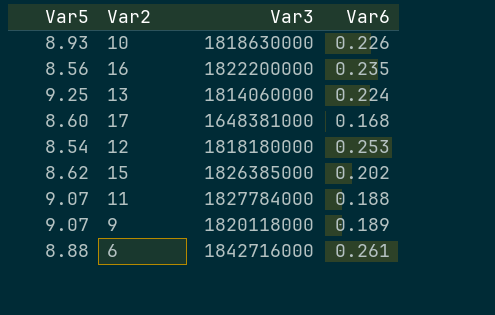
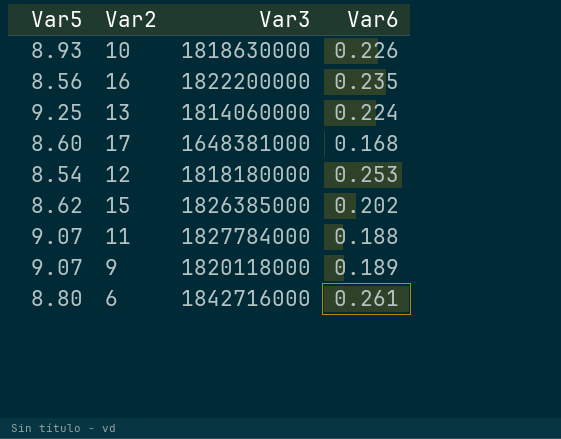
6 | Var5: 8.88 -> 8.80

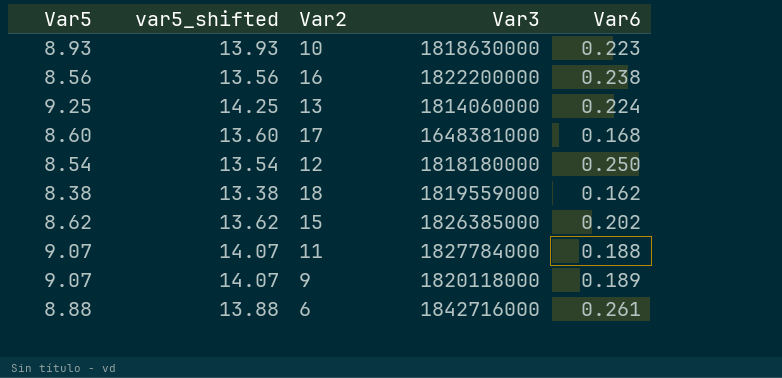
column var5_shifted | formula: none -> [Var5] + 5
10 | Var6: 0.226 -> 0.223
16 | Var6: 0.235 -> 0.238
12 | Var6: 0.253 -> 0.250
row 18: none -> 8.38 | 13.38 | 1819559000 | 0.162
6 | Var5: 8.80 -> 8.88

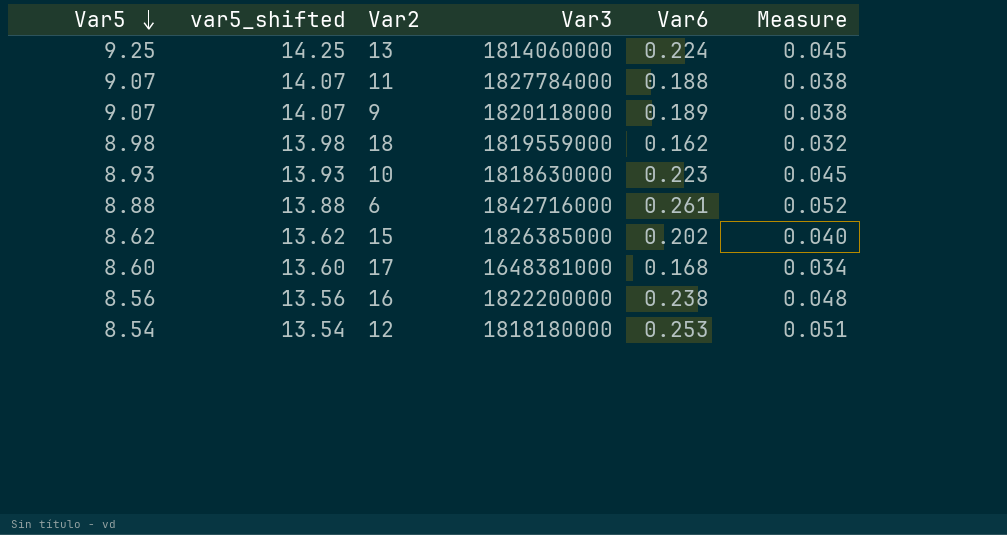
row order: none -> Var5 descending
column Measure | formula: none -> [Var6] * 0.2
18 | Var5: 8.38 -> 8.98
18 | var5_shifted: 13.38 -> 13.98
12 | Var6: 0.250 -> 0.253

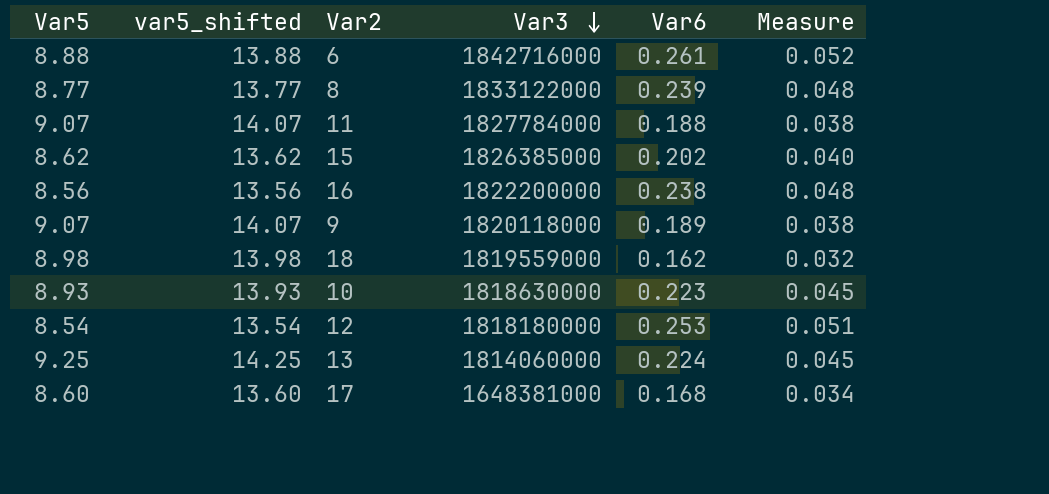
row order: Var5 descending -> Var3 descending
row 8: none -> 8.77 | 13.77 | 1833122000 | 0.239 | 0.048

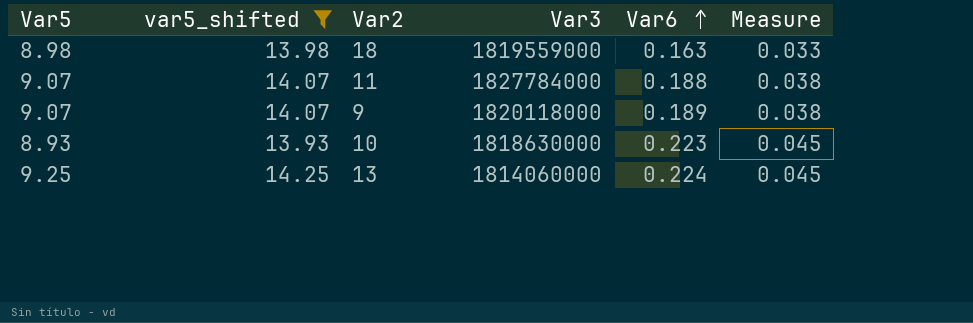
filter: none -> var5_shifted >= 13.93
row order: Var3 descending -> Var6 ascending
18 | Var6: 0.162 -> 0.163
18 | Measure: 0.032 -> 0.033

